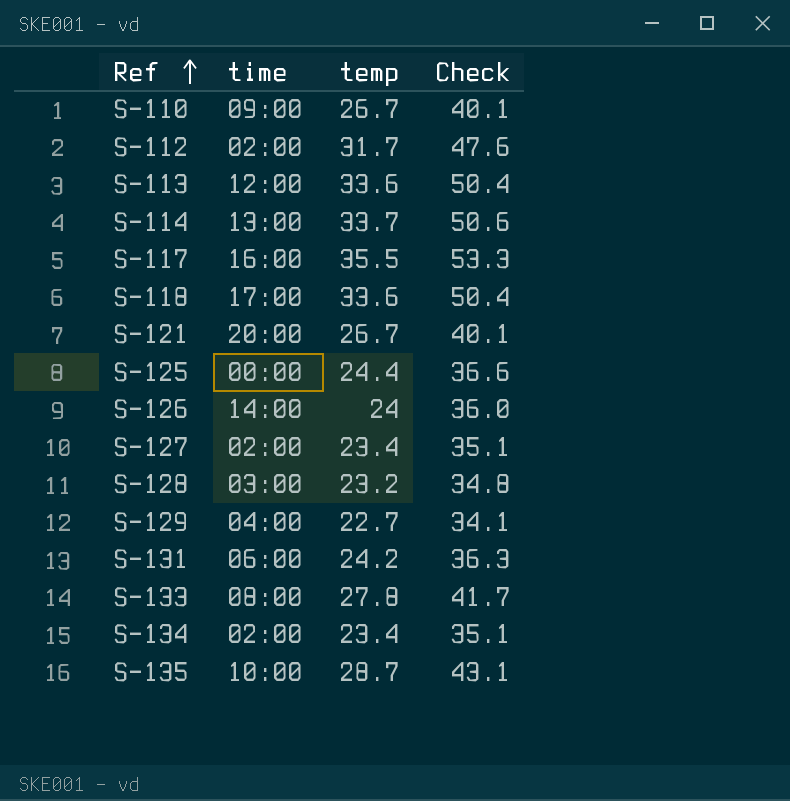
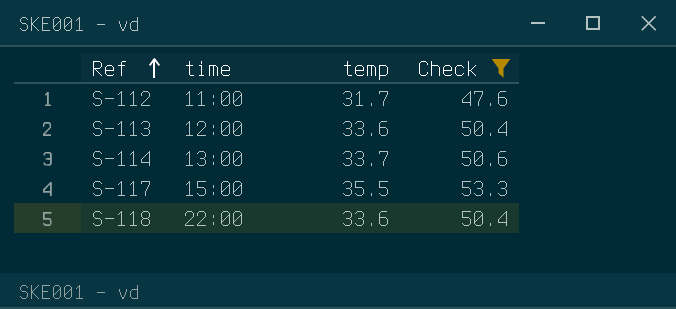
filter: none -> Check >= 47.6
S-112 | time: 02:00 -> 11:00
S-117 | time: 16:00 -> 15:00
S-118 | time: 17:00 -> 22:00

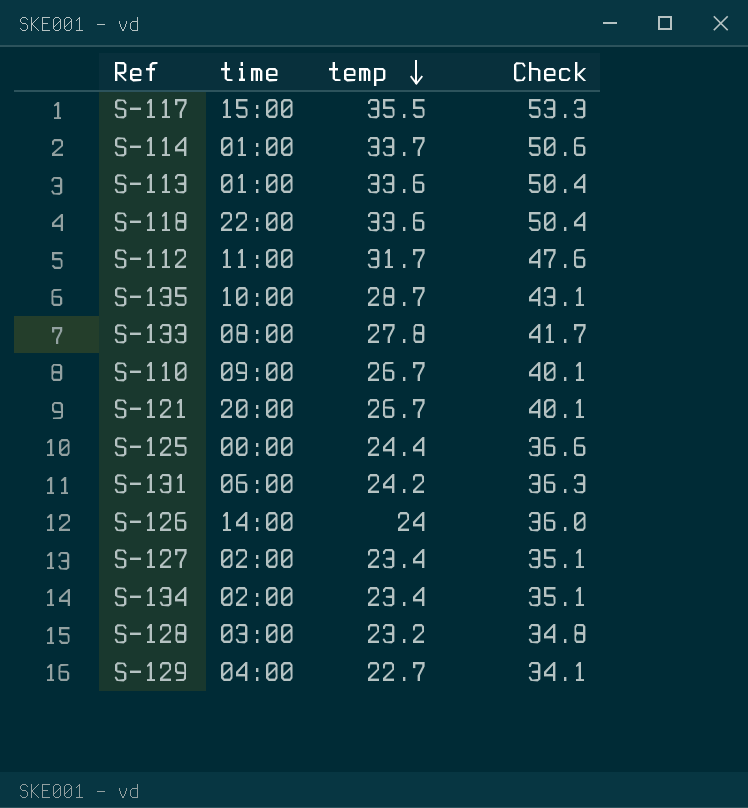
filter: Check >= 47.6 -> none
row order: Ref ascending -> temp descending
S-114 | time: 13:00 -> 01:00
S-113 | time: 12:00 -> 01:00

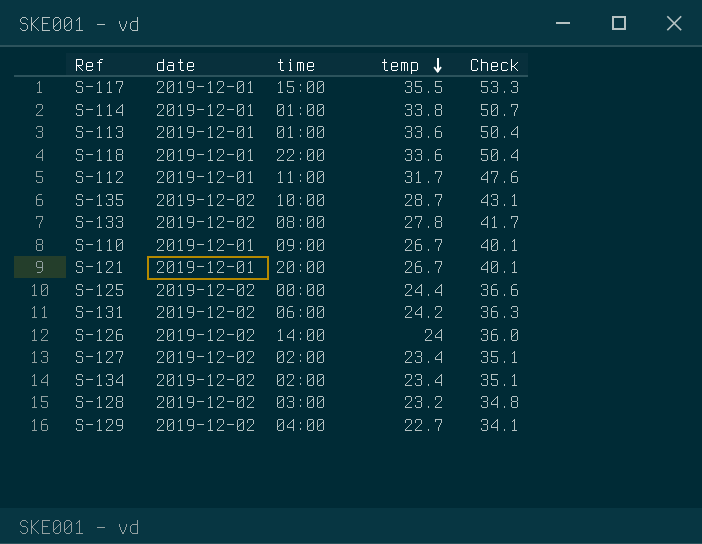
column date | position: none -> 2
S-114 | temp: 33.7 -> 33.8
S-114 | Check: 50.6 -> 50.7

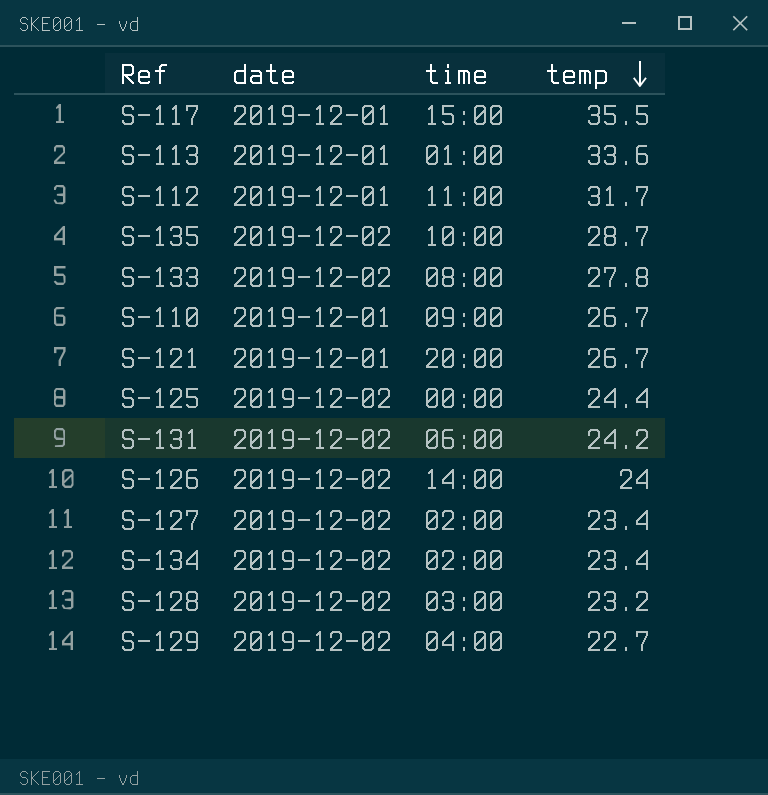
column Check | formula: [temp] * 1.5 -> none
row S-114: 2019-12-01 | 01:00 | 33.8 | 50.7 -> none
row S-118: 2019-12-01 | 22:00 | 33.6 | 50.4 -> none

